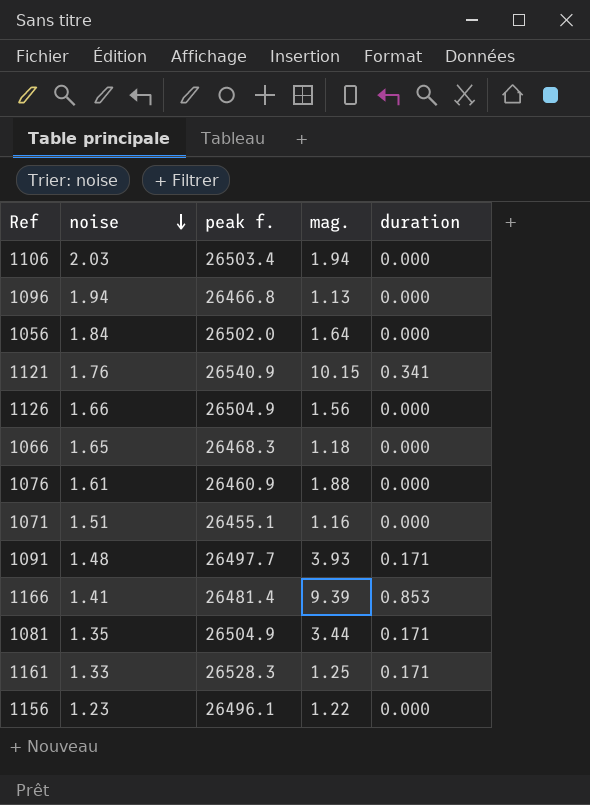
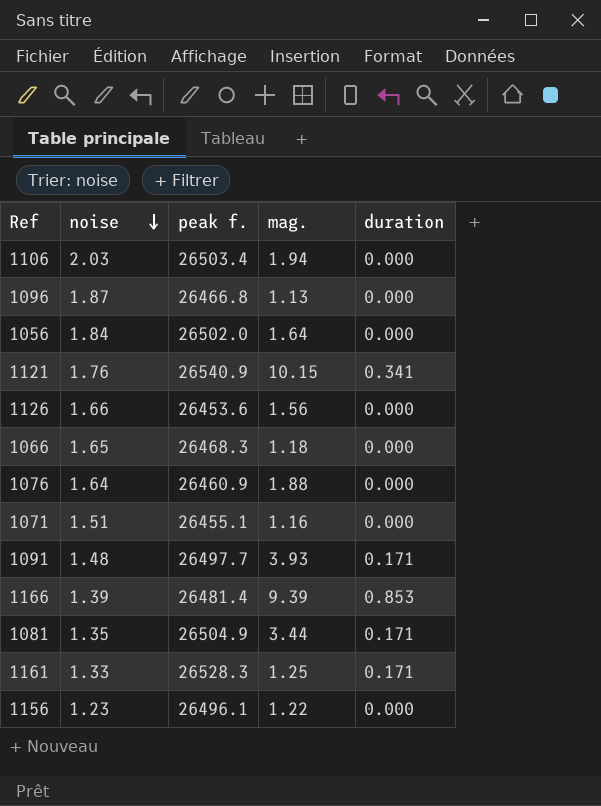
1096 | noise: 1.94 -> 1.87
1126 | peak f.: 26504.9 -> 26453.6
1076 | noise: 1.61 -> 1.64
1166 | noise: 1.41 -> 1.39

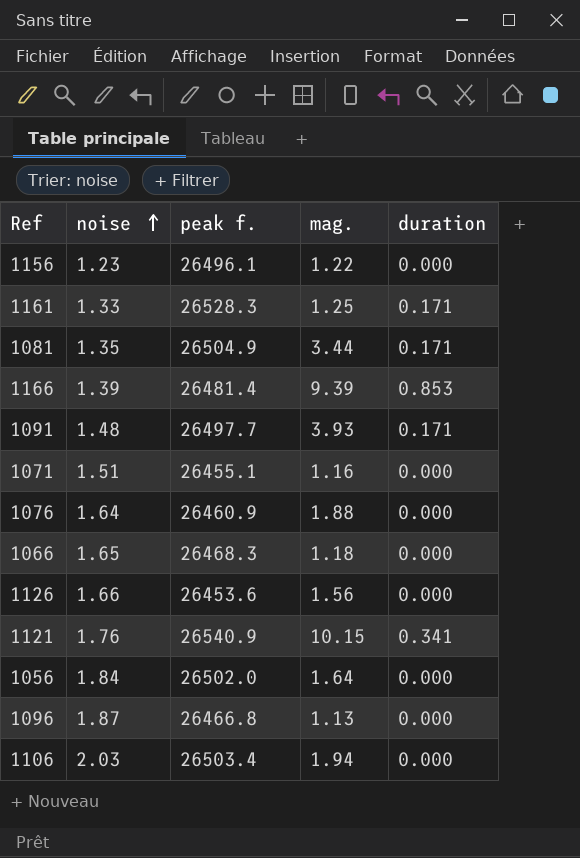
row order: noise descending -> noise ascending

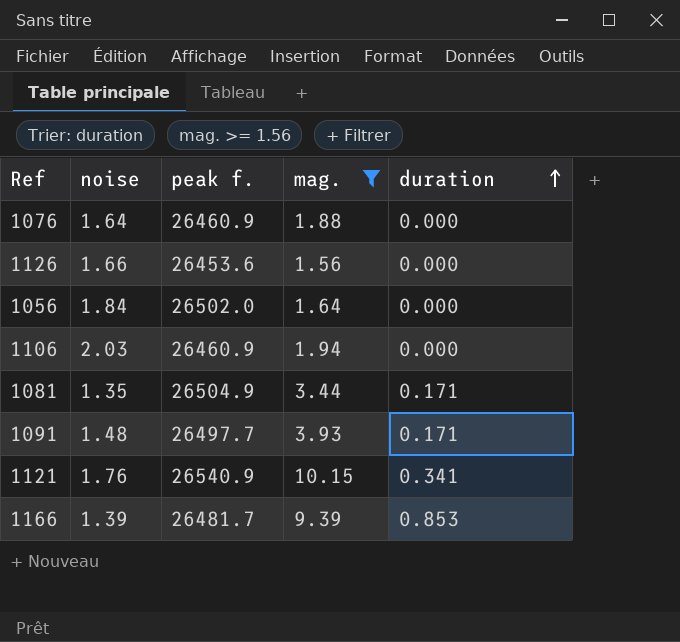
filter: none -> mag. >= 1.56
row order: noise ascending -> duration ascending
1106 | peak f.: 26503.4 -> 26460.9
1166 | peak f.: 26481.4 -> 26481.7

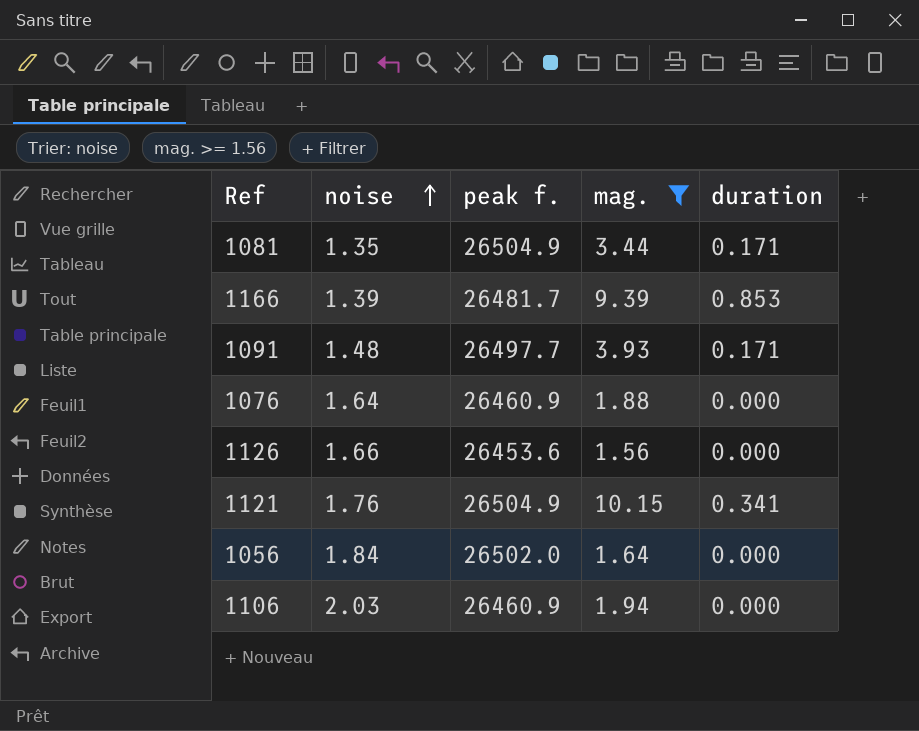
row order: duration ascending -> noise ascending
1121 | peak f.: 26540.9 -> 26504.9

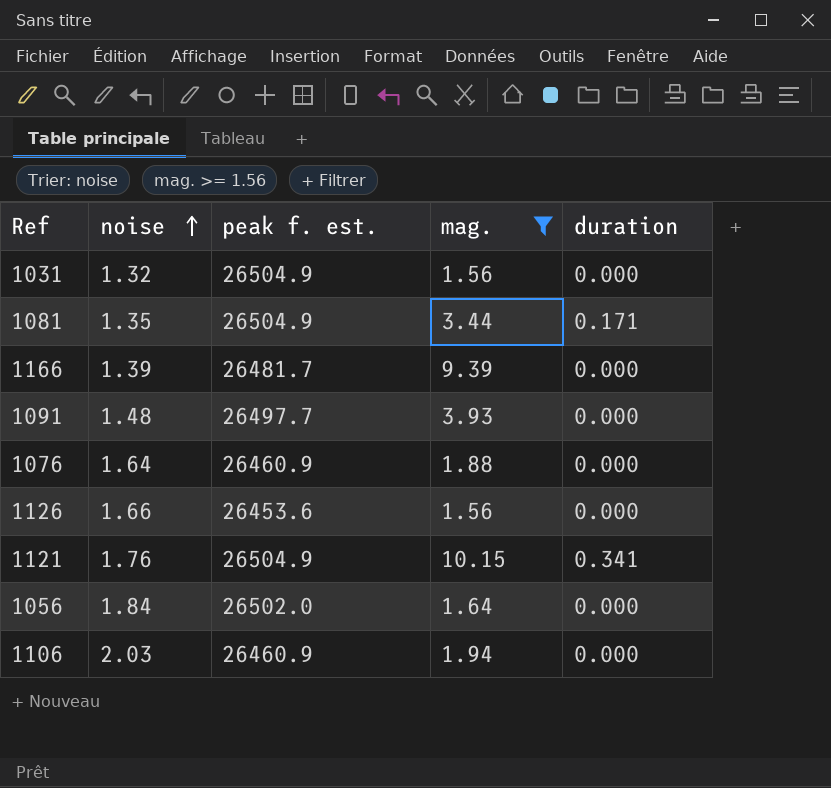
column name: peak f. -> peak f. est.
row 1031: none -> 1.32 | 26504.9 | 1.56 | 0.000
1166 | duration: 0.853 -> 0.000
1091 | duration: 0.171 -> 0.000

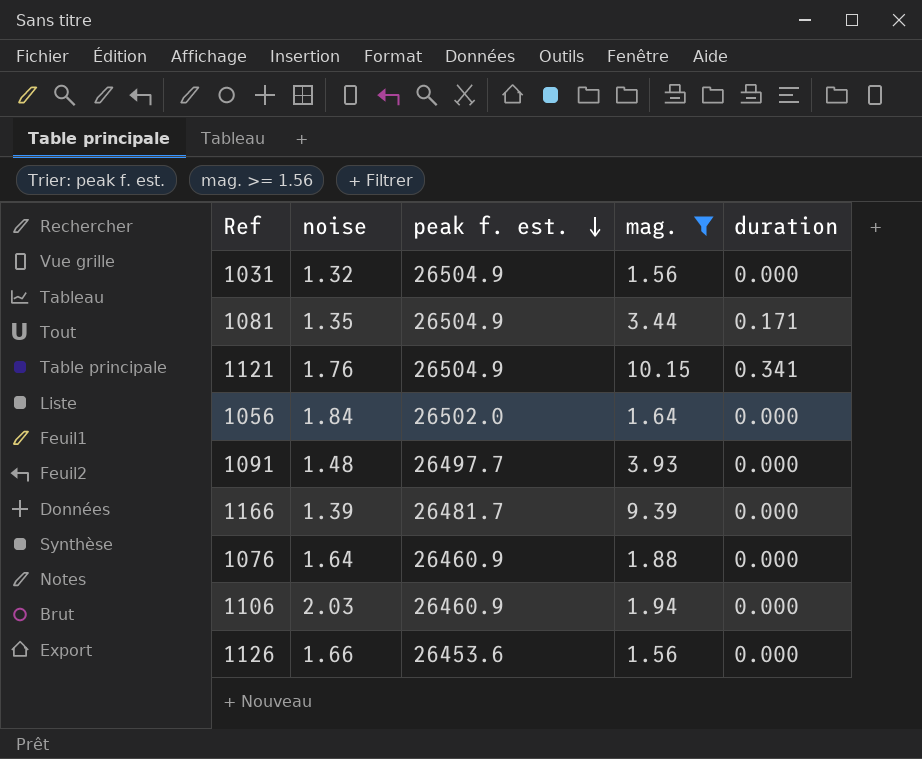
row order: noise ascending -> peak f. est. descending

